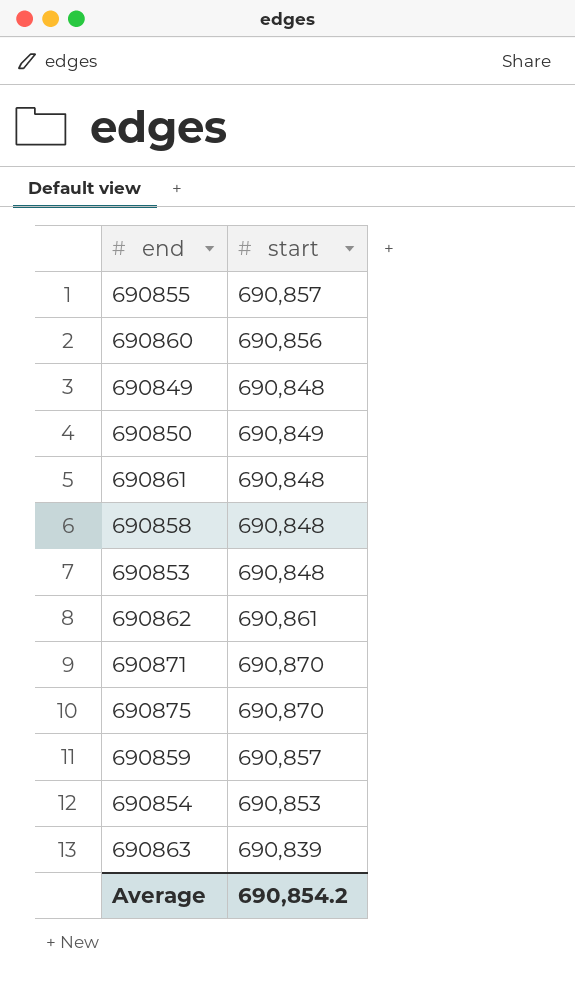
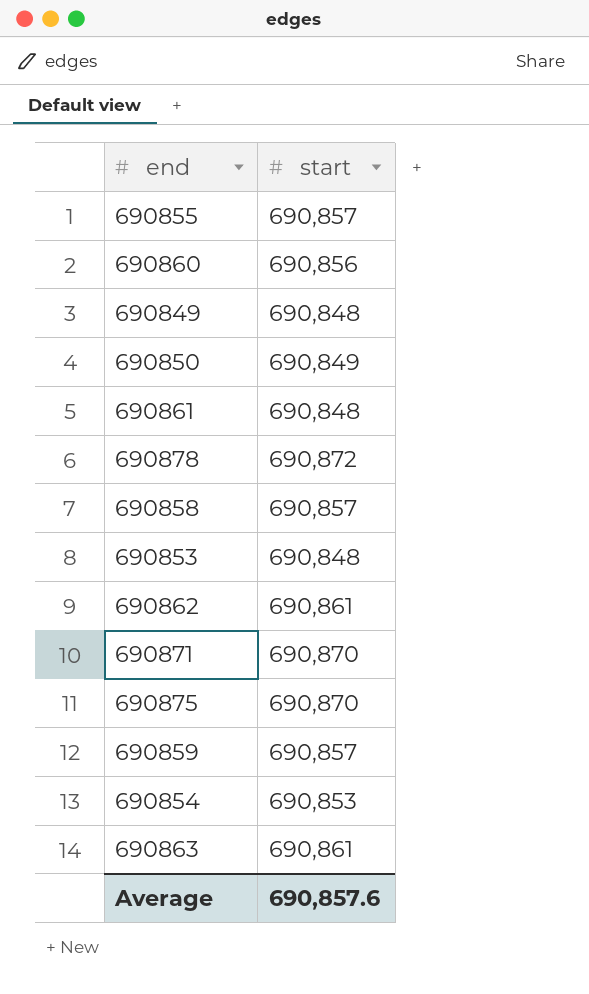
row 690878: none -> 690,872
690858 | start: 690,848 -> 690,857
690863 | start: 690,839 -> 690,861
Average | start: 690,854.2 -> 690,857.6

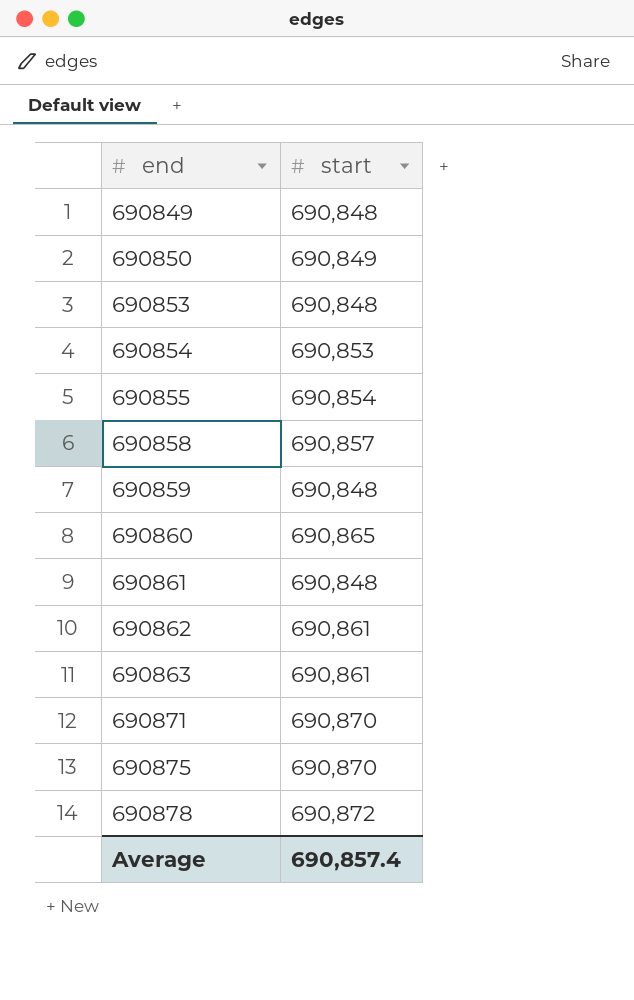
row order: none -> end ascending
690855 | start: 690,857 -> 690,854
690859 | start: 690,857 -> 690,848
690860 | start: 690,856 -> 690,865
Average | start: 690,857.6 -> 690,857.4

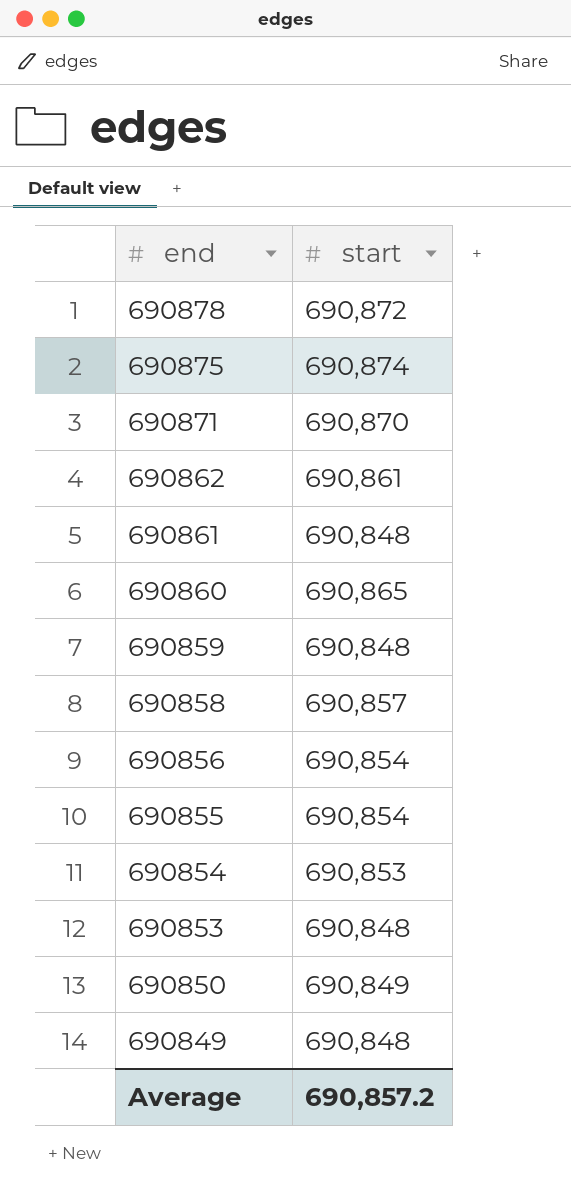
row order: end ascending -> end descending
row 690863: 690,861 -> none
690875 | start: 690,870 -> 690,874
row 690856: none -> 690,854
Average | start: 690,857.4 -> 690,857.2

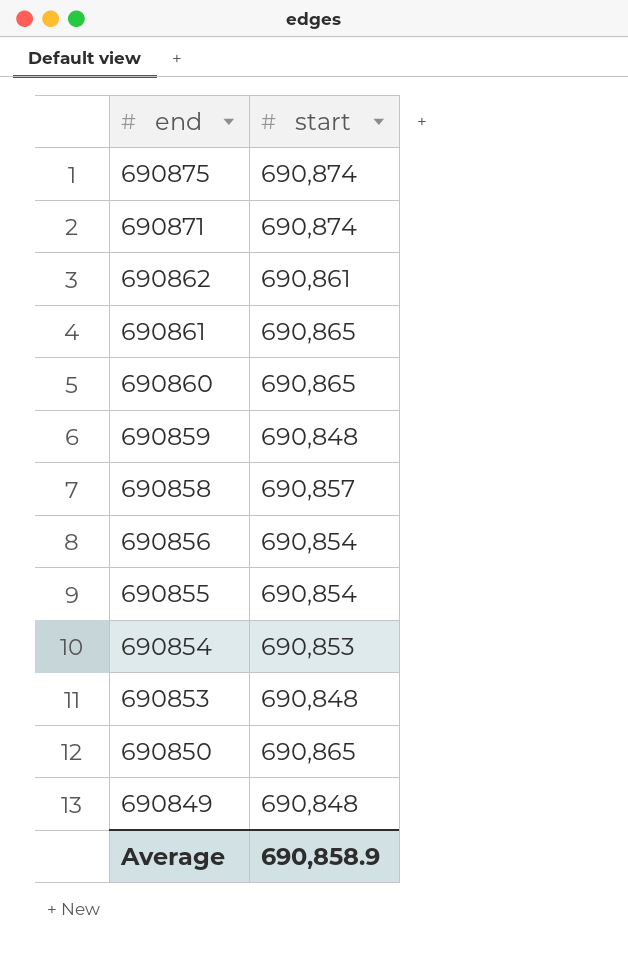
row 690878: 690,872 -> none
690871 | start: 690,870 -> 690,874
690861 | start: 690,848 -> 690,865
690850 | start: 690,849 -> 690,865
Average | start: 690,857.2 -> 690,858.9

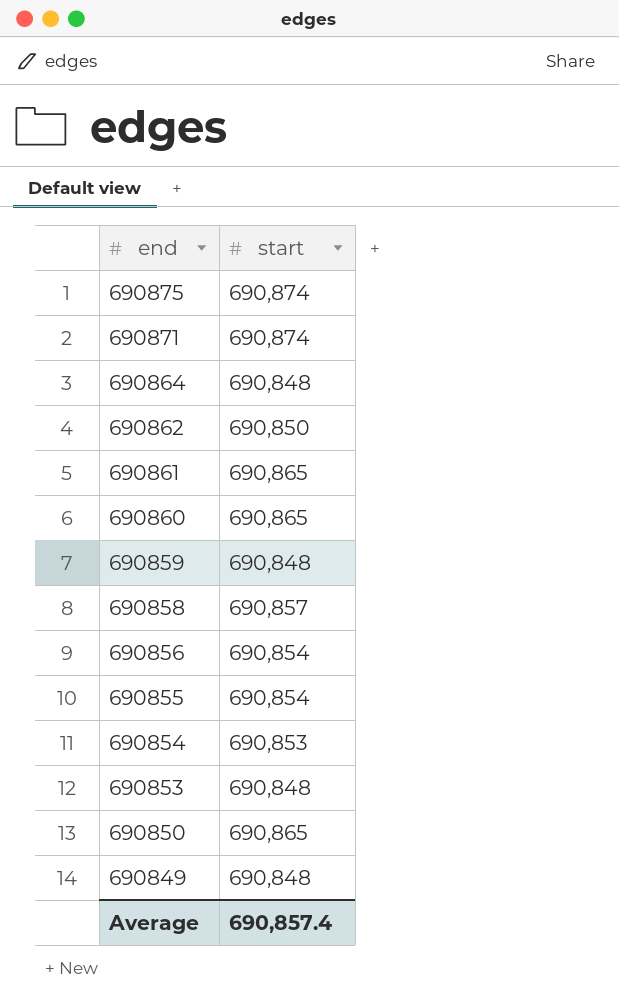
row 690864: none -> 690,848
690862 | start: 690,861 -> 690,850
Average | start: 690,858.9 -> 690,857.4

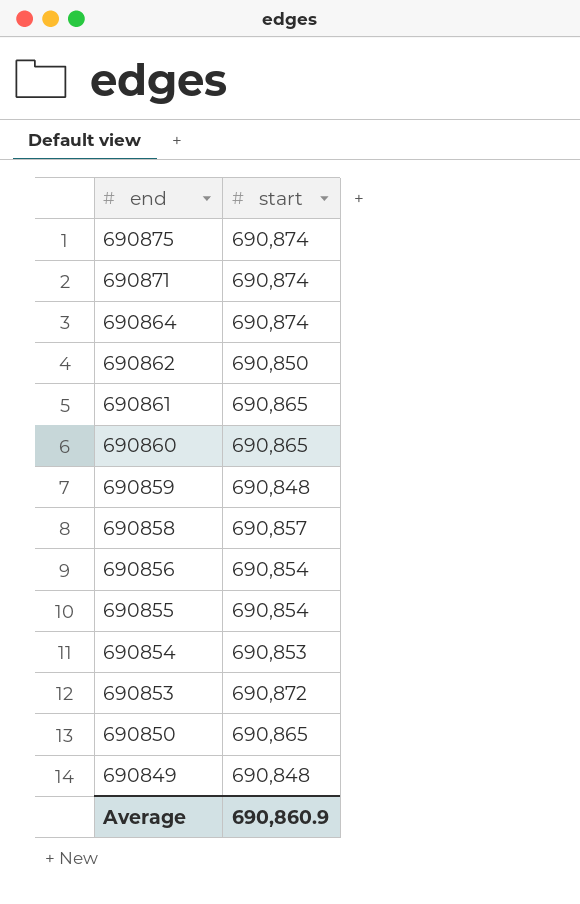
690864 | start: 690,848 -> 690,874
690853 | start: 690,848 -> 690,872
Average | start: 690,857.4 -> 690,860.9

